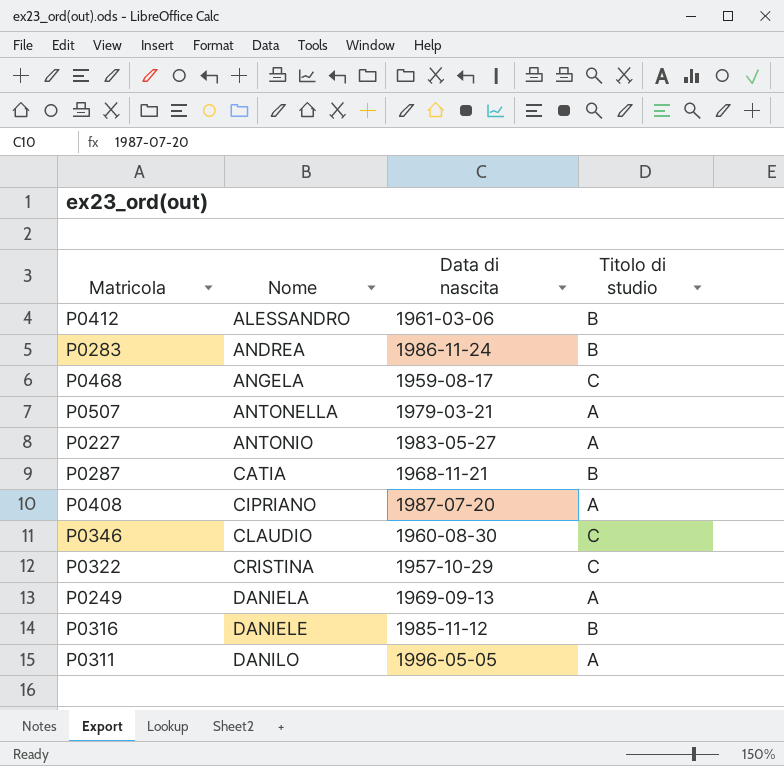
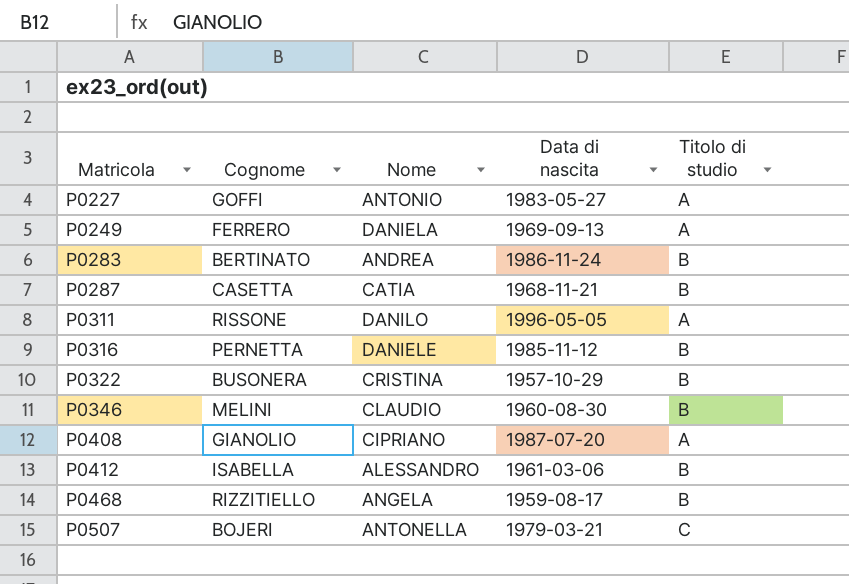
row order: Nome ascending -> Matricola ascending
column Cognome | position: none -> 2
P0322 | Titolo di studio: C -> B
P0346 | Titolo di studio: C -> B
P0468 | Titolo di studio: C -> B
P0507 | Titolo di studio: A -> C

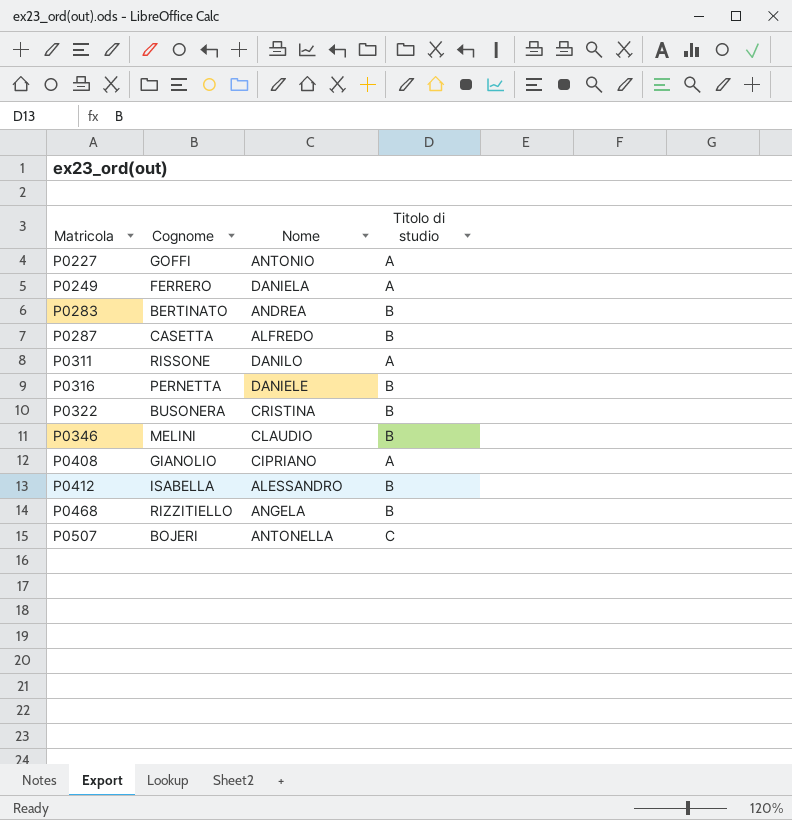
column Data di nascita | position: 4 -> none
P0287 | Nome: CATIA -> ALFREDO

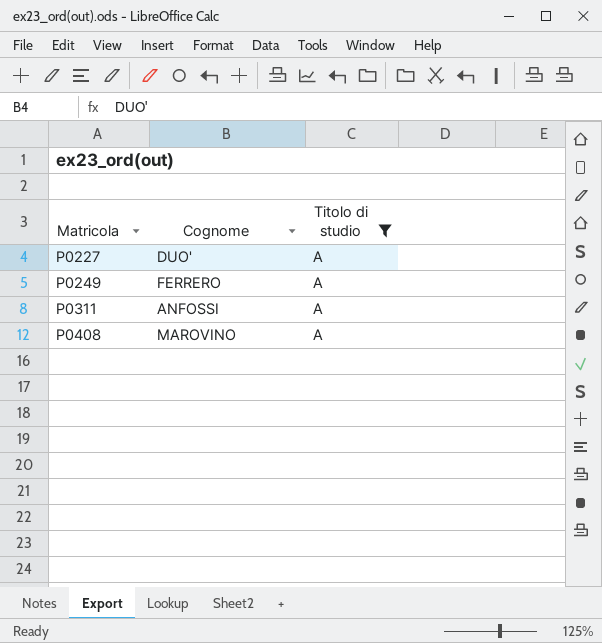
filter: none -> Titolo di studio = A
column Nome | position: 3 -> none
P0227 | Cognome: GOFFI -> DUO'
P0311 | Cognome: RISSONE -> ANFOSSI
P0408 | Cognome: GIANOLIO -> MAROVINO

